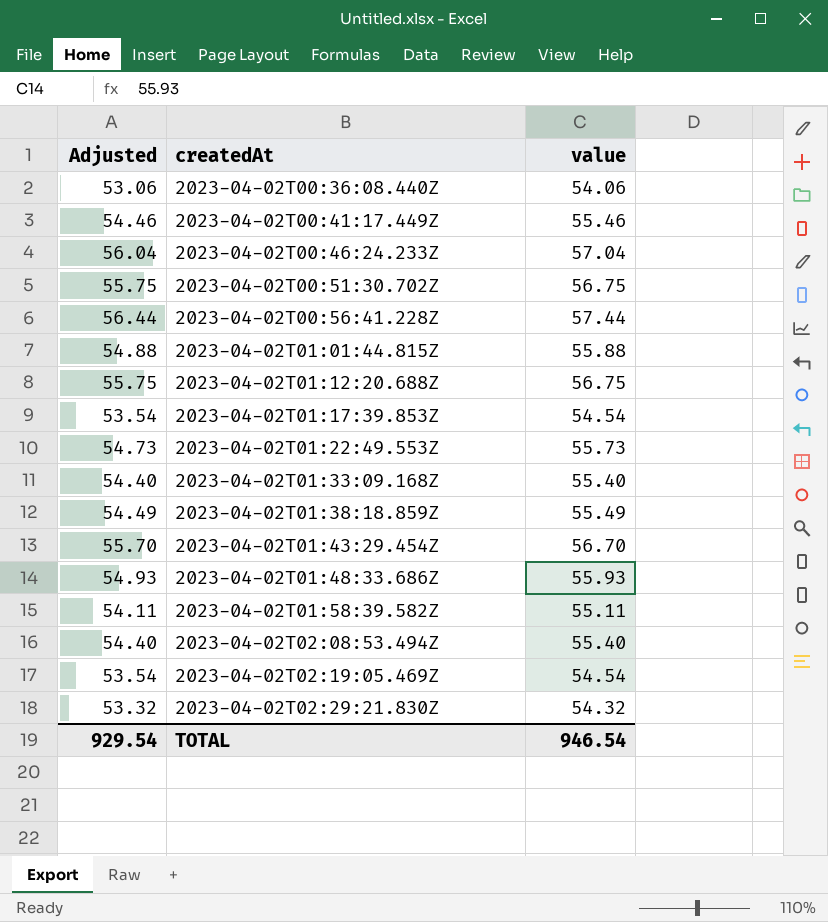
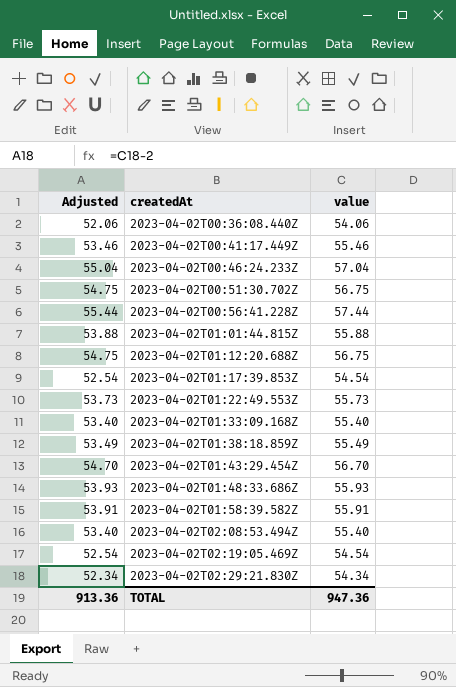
column Adjusted | formula: [value] - 1 -> [value] - 2
2023-04-02T01:58:39.582Z | value: 55.11 -> 55.91
2023-04-02T02:29:21.830Z | value: 54.32 -> 54.34
TOTAL | Adjusted: 929.54 -> 913.36
TOTAL | value: 946.54 -> 947.36

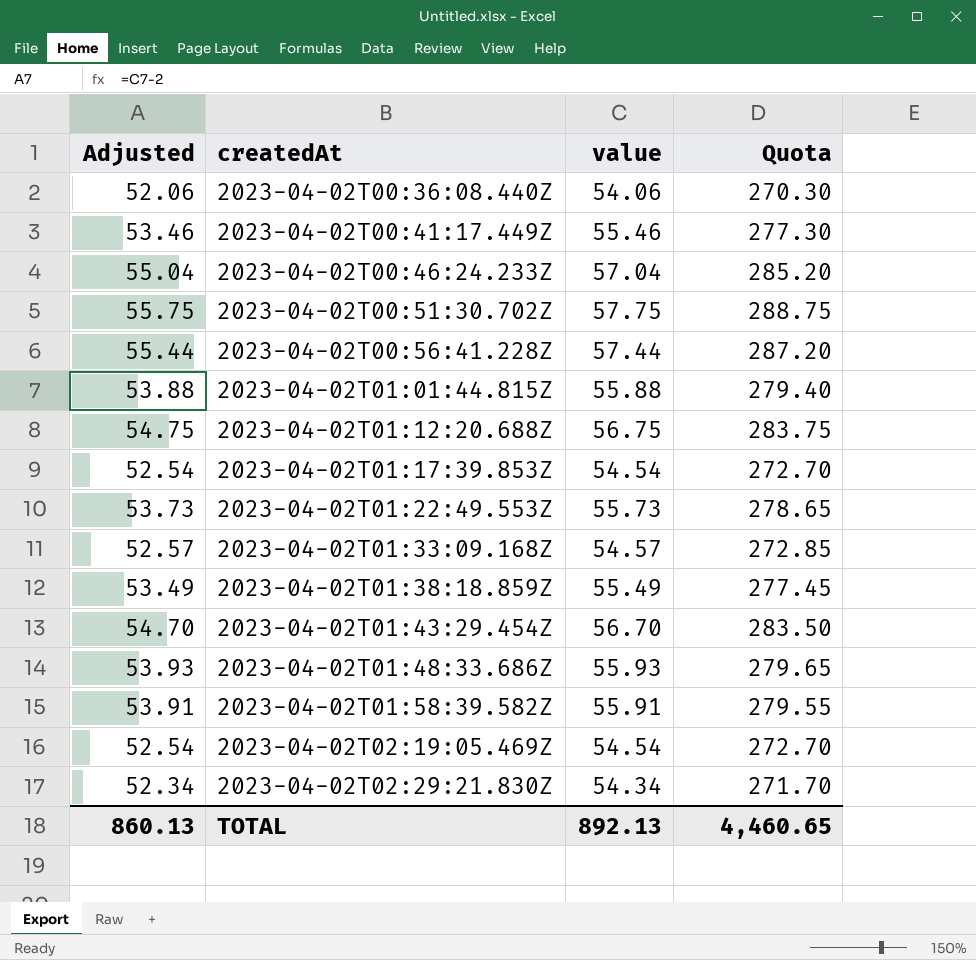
column Quota | formula: none -> [value] * 5
row 2023-04-02T02:08:53.494Z: 53.40 | 55.40 -> none
2023-04-02T00:51:30.702Z | Adjusted: 54.75 -> 55.75
2023-04-02T00:51:30.702Z | value: 56.75 -> 57.75
2023-04-02T01:33:09.168Z | Adjusted: 53.40 -> 52.57
2023-04-02T01:33:09.168Z | value: 55.40 -> 54.57
TOTAL | Adjusted: 913.36 -> 860.13
TOTAL | value: 947.36 -> 892.13

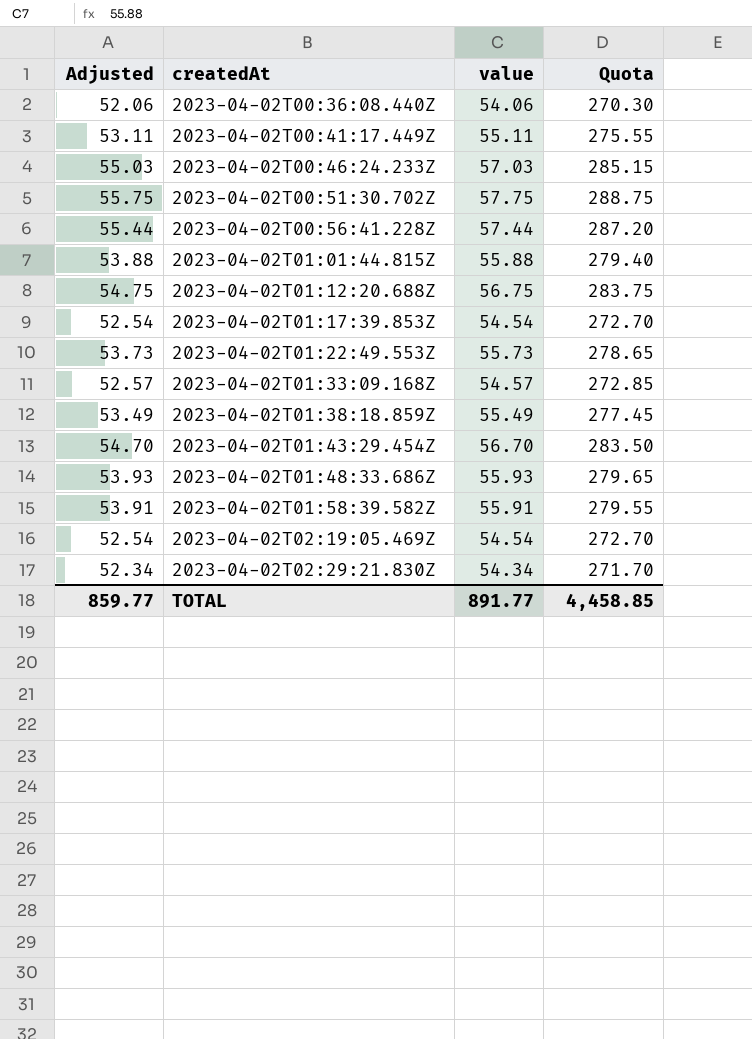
2023-04-02T00:41:17.449Z | Adjusted: 53.46 -> 53.11
2023-04-02T00:41:17.449Z | value: 55.46 -> 55.11
2023-04-02T00:41:17.449Z | Quota: 277.30 -> 275.55
2023-04-02T00:46:24.233Z | Adjusted: 55.04 -> 55.03
2023-04-02T00:46:24.233Z | value: 57.04 -> 57.03
2023-04-02T00:46:24.233Z | Quota: 285.20 -> 285.15
TOTAL | Adjusted: 860.13 -> 859.77
TOTAL | value: 892.13 -> 891.77
TOTAL | Quota: 4,460.65 -> 4,458.85

